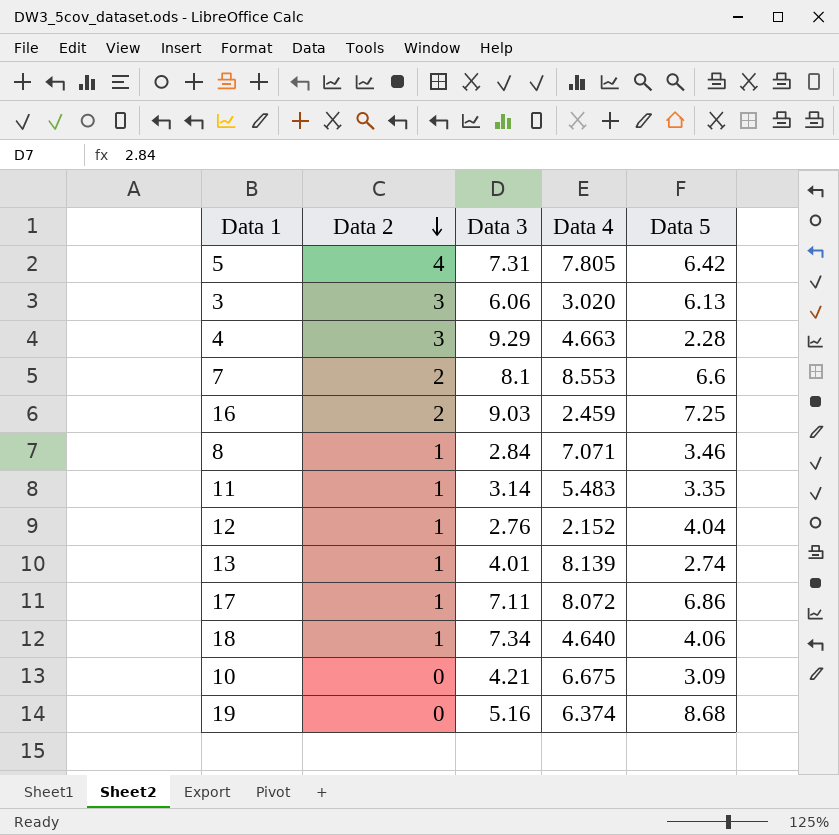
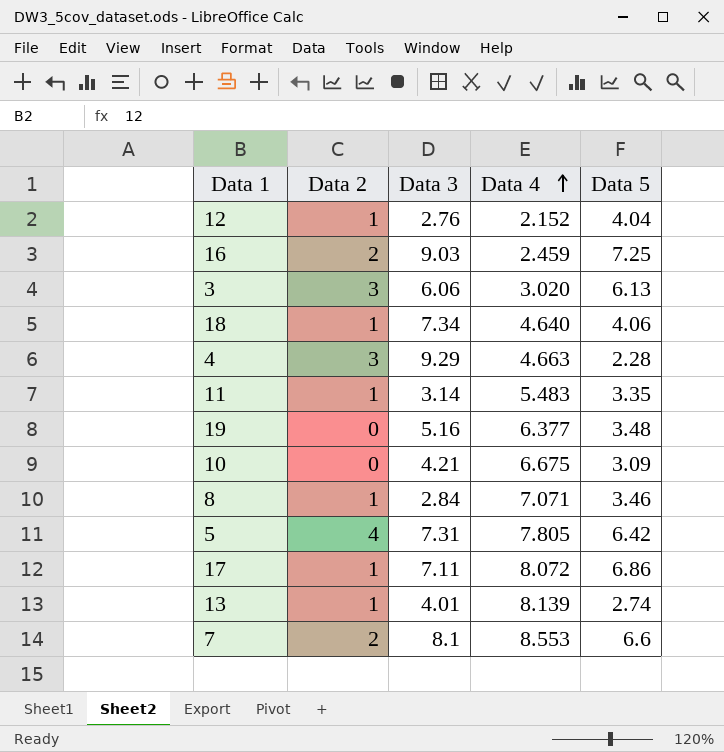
row order: Data 2 descending -> Data 4 ascending
19 | Data 4: 6.374 -> 6.377
19 | Data 5: 8.68 -> 3.48

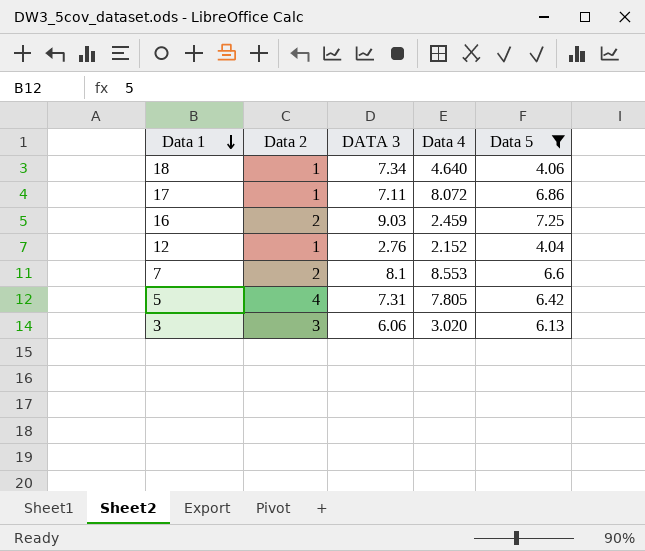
filter: none -> Data 5 >= 4.04
row order: Data 4 ascending -> Data 1 descending
column name: Data 3 -> DATA 3

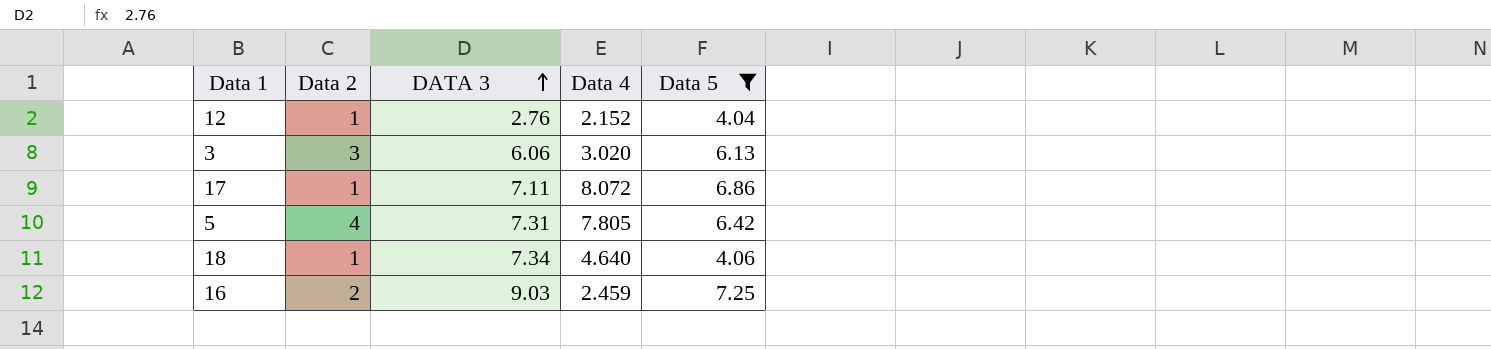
row order: Data 1 descending -> DATA 3 ascending
row 7: 2 | 8.1 | 8.553 | 6.6 -> none

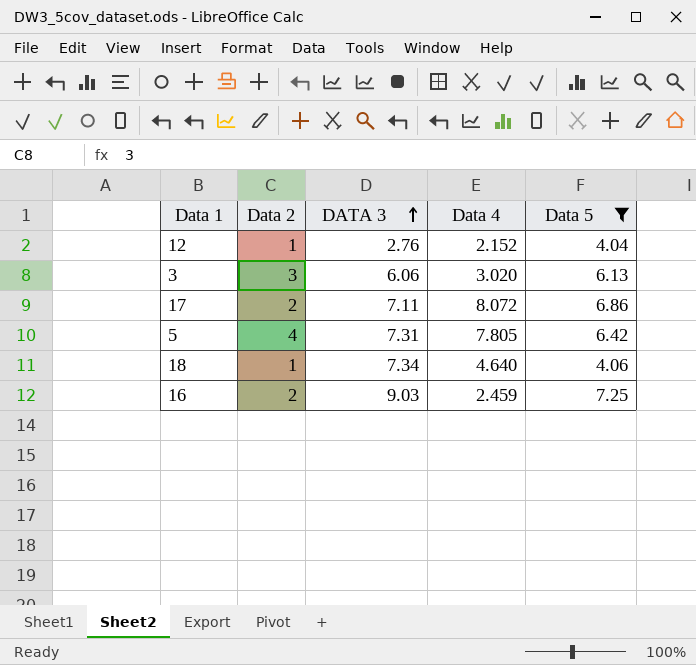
17 | Data 2: 1 -> 2

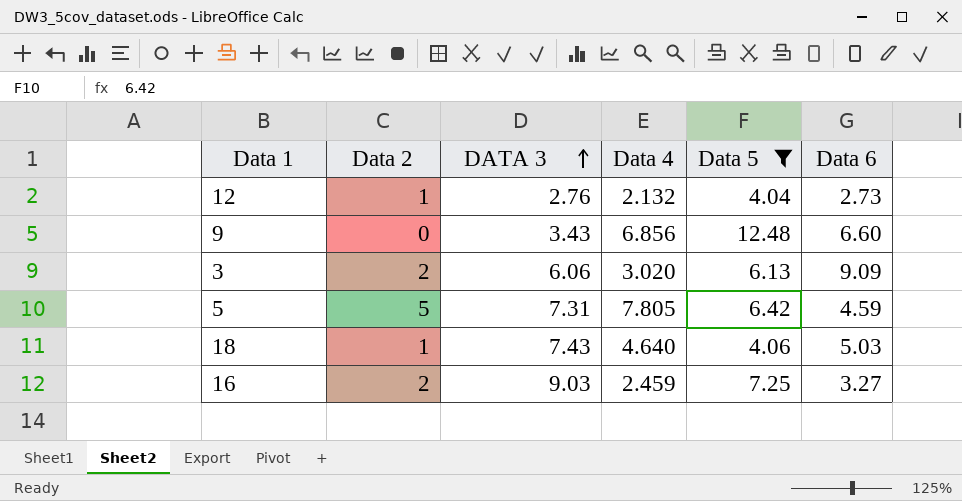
column Data 6 | position: none -> 6
row 17: 2 | 7.11 | 8.072 | 6.86 -> none
12 | Data 4: 2.152 -> 2.132
row 9: none -> 0 | 3.43 | 6.856 | 12.48 | 6.60
3 | Data 2: 3 -> 2
5 | Data 2: 4 -> 5
18 | DATA 3: 7.34 -> 7.43

